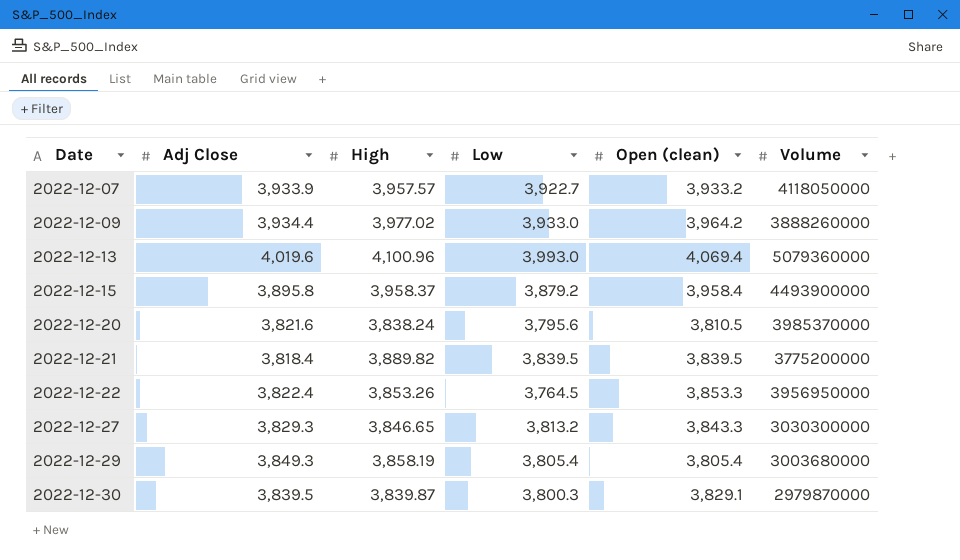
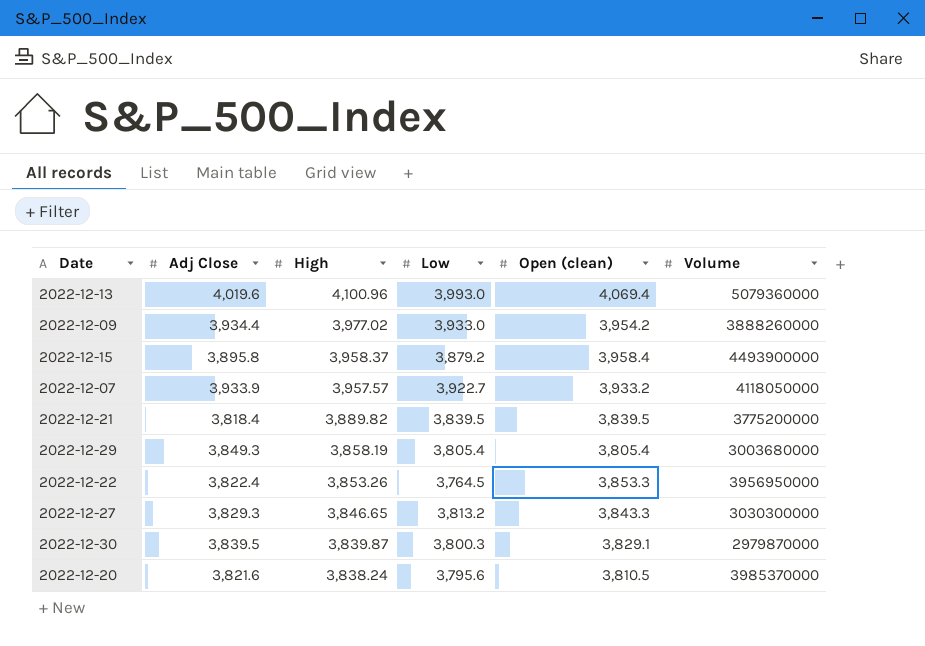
row order: Date ascending -> High descending
2022-12-09 | Open (clean): 3,964.2 -> 3,954.2

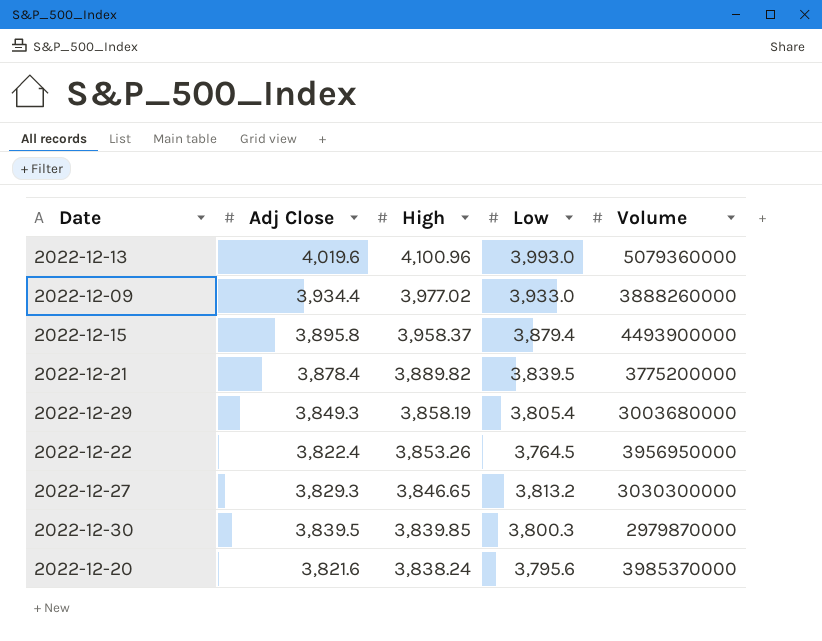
column Open (clean) | position: 5 -> none
row 2022-12-07: 3,933.9 | 3,957.57 | 3,922.7 | 3,933.2 | 4118050000 -> none
2022-12-15 | Low: 3,879.2 -> 3,879.4
2022-12-21 | Adj Close: 3,818.4 -> 3,878.4
2022-12-30 | High: 3,839.87 -> 3,839.85

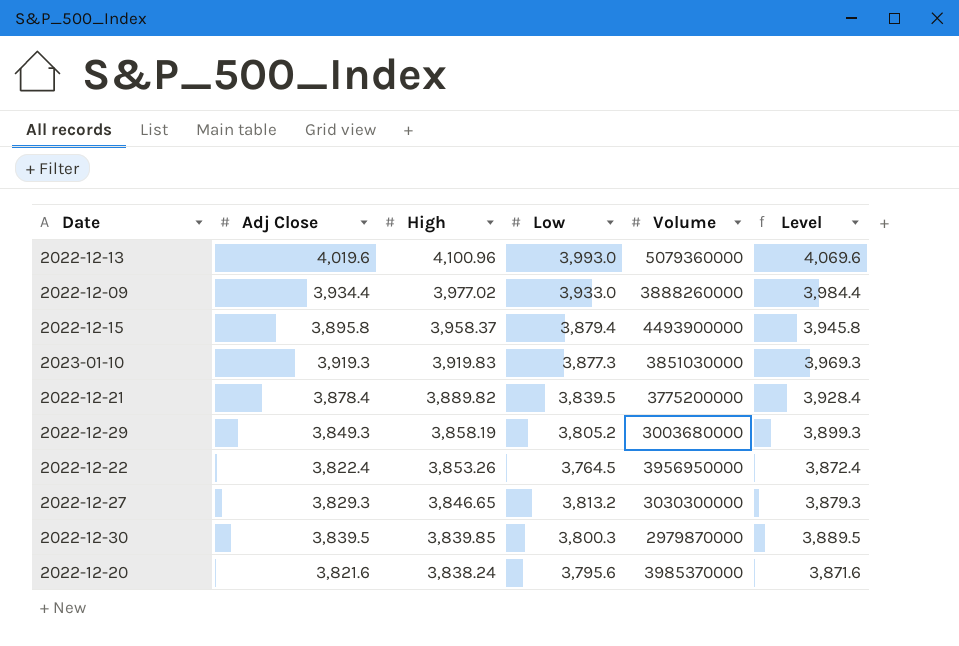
column Level | formula: none -> [Adj Close] + 50
row 2023-01-10: none -> 3,919.3 | 3,919.83 | 3,877.3 | 3851030000 | 3,969.3
2022-12-29 | Low: 3,805.4 -> 3,805.2

